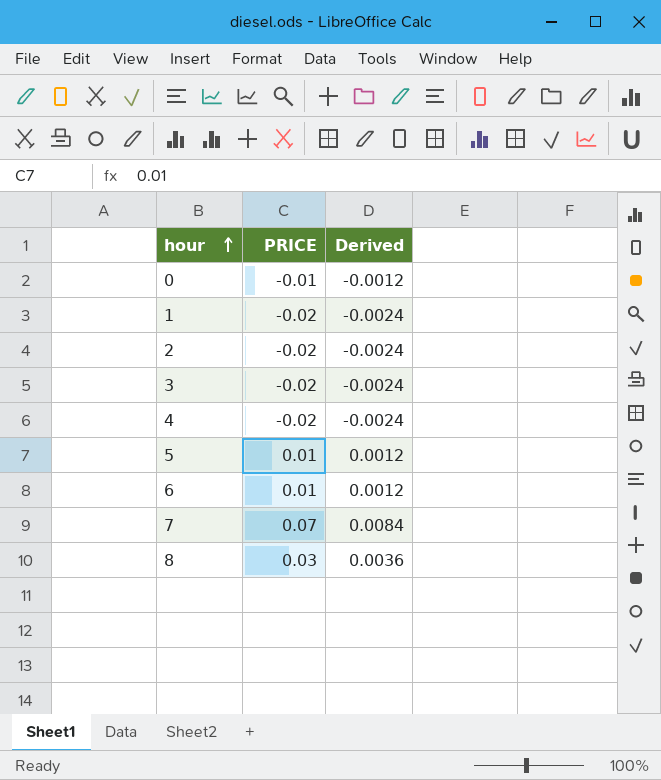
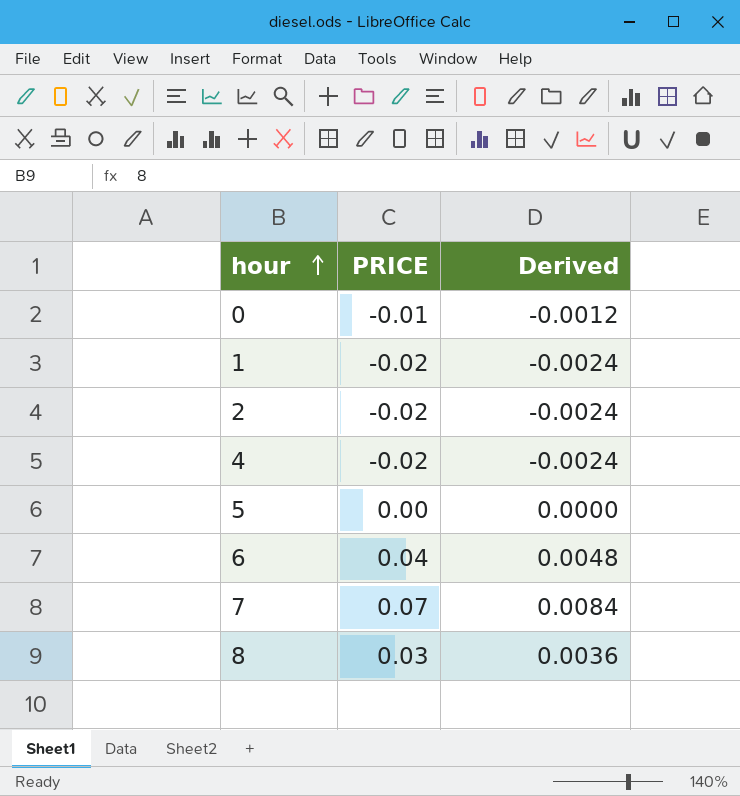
row 3: -0.02 | -0.0024 -> none
5 | PRICE: 0.01 -> 0.00
5 | Derived: 0.0012 -> 0.0000
6 | PRICE: 0.01 -> 0.04
6 | Derived: 0.0012 -> 0.0048

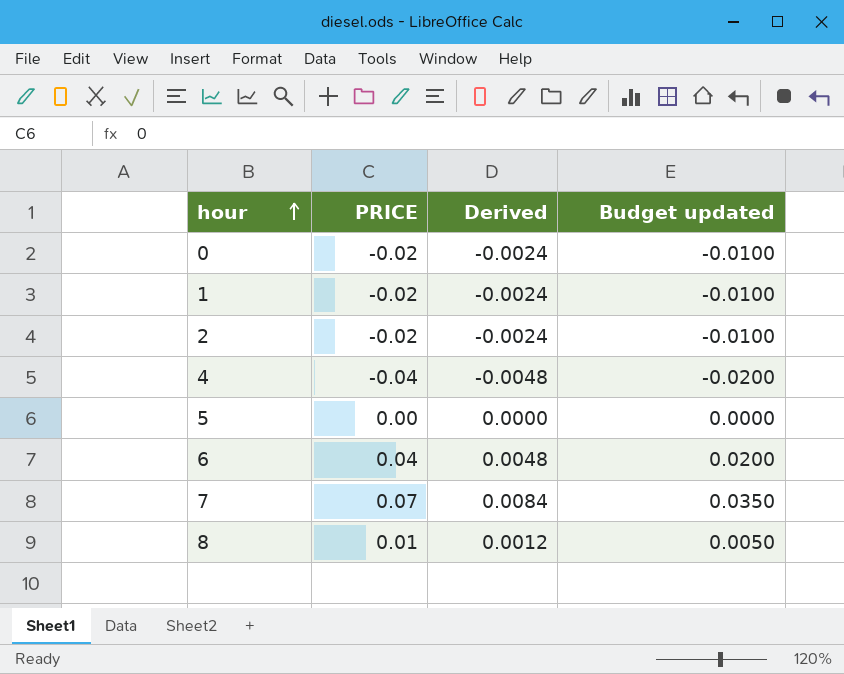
column Budget updated | formula: none -> [PRICE] * 0.5
0 | PRICE: -0.01 -> -0.02
0 | Derived: -0.0012 -> -0.0024
4 | PRICE: -0.02 -> -0.04
4 | Derived: -0.0024 -> -0.0048
8 | PRICE: 0.03 -> 0.01
8 | Derived: 0.0036 -> 0.0012

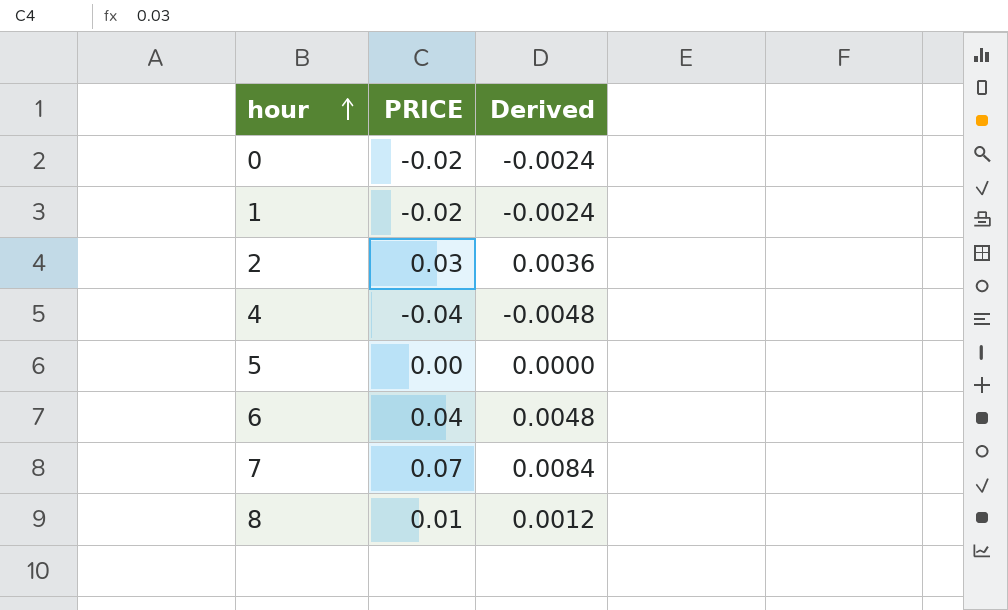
column Budget updated | formula: [PRICE] * 0.5 -> none
2 | PRICE: -0.02 -> 0.03
2 | Derived: -0.0024 -> 0.0036

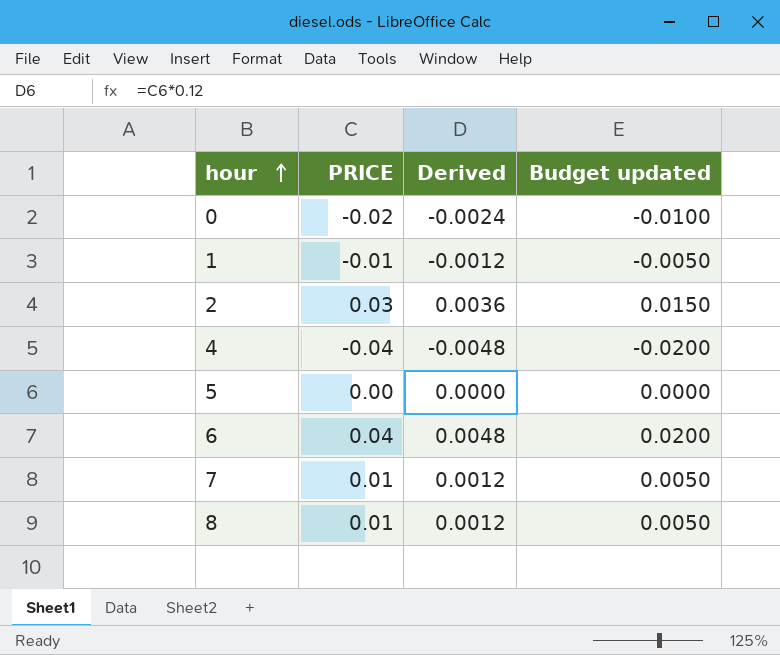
column Budget updated | formula: none -> [PRICE] * 0.5
1 | PRICE: -0.02 -> -0.01
1 | Derived: -0.0024 -> -0.0012
7 | PRICE: 0.07 -> 0.01
7 | Derived: 0.0084 -> 0.0012

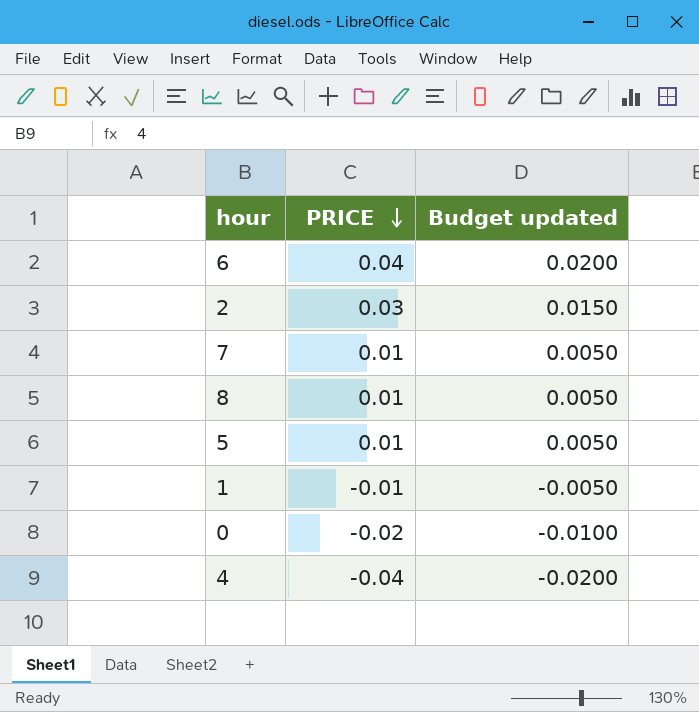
row order: hour ascending -> PRICE descending
column Derived | formula: [PRICE] * 0.12 -> none
5 | PRICE: 0.00 -> 0.01
5 | Budget updated: 0.0000 -> 0.0050

